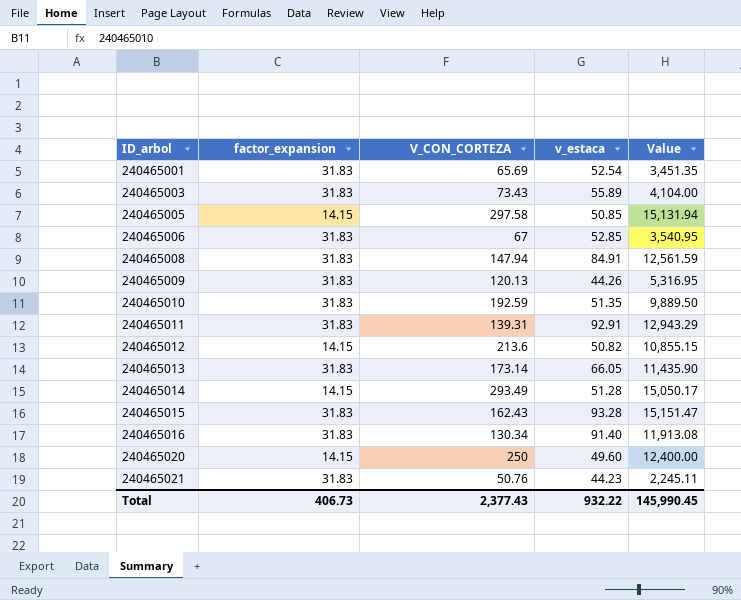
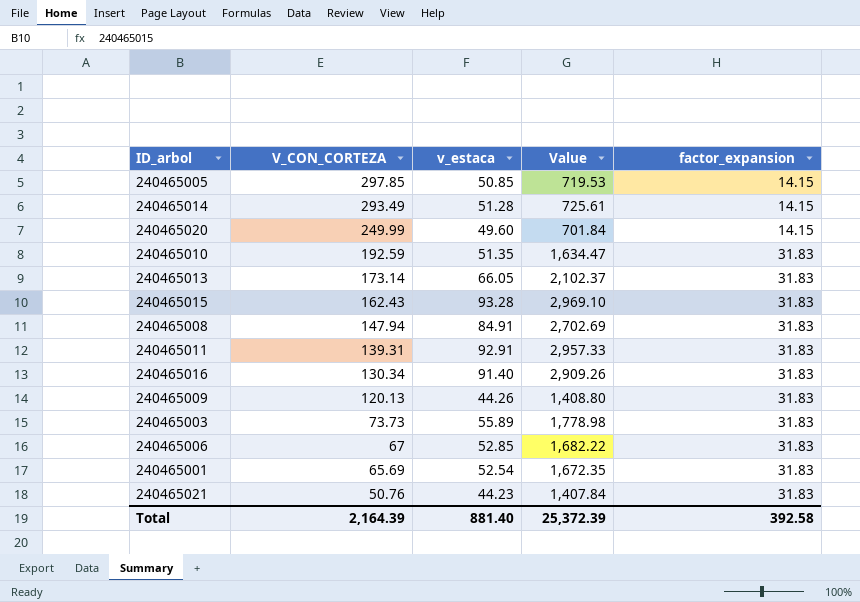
row order: ID_arbol ascending -> V_CON_CORTEZA descending
column Value | formula: [V_CON_CORTEZA] * [v_estaca] -> [v_estaca] * [factor_expansion]
column factor_expansion | position: 2 -> 5
row 240465012: 14.15 | 213.6 | 50.82 | 10,855.15 -> none
240465005 | V_CON_CORTEZA: 297.58 -> 297.85
240465020 | V_CON_CORTEZA: 250 -> 249.99
240465003 | V_CON_CORTEZA: 73.43 -> 73.73
Total | V_CON_CORTEZA: 2,377.43 -> 2,164.39
Total | v_estaca: 932.22 -> 881.40
Total | Value: 145,990.45 -> 25,372.39
Total | factor_expansion: 406.73 -> 392.58

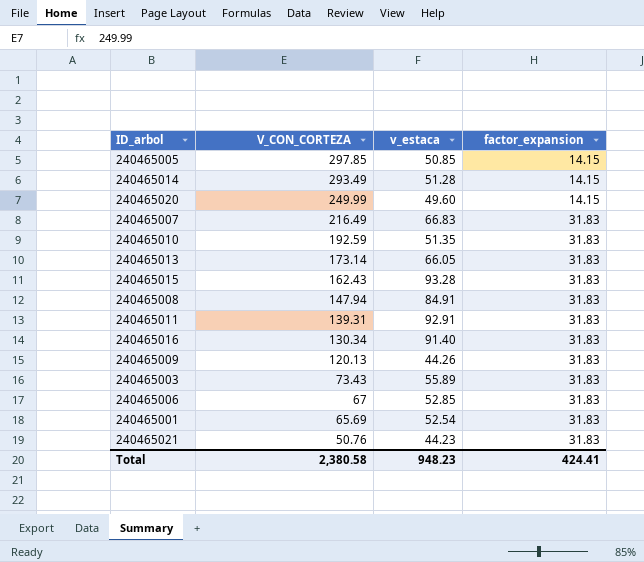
column Value | formula: [v_estaca] * [factor_expansion] -> none
row 240465007: none -> 216.49 | 66.83 | 31.83
240465003 | V_CON_CORTEZA: 73.73 -> 73.43
Total | V_CON_CORTEZA: 2,164.39 -> 2,380.58
Total | v_estaca: 881.40 -> 948.23
Total | factor_expansion: 392.58 -> 424.41

